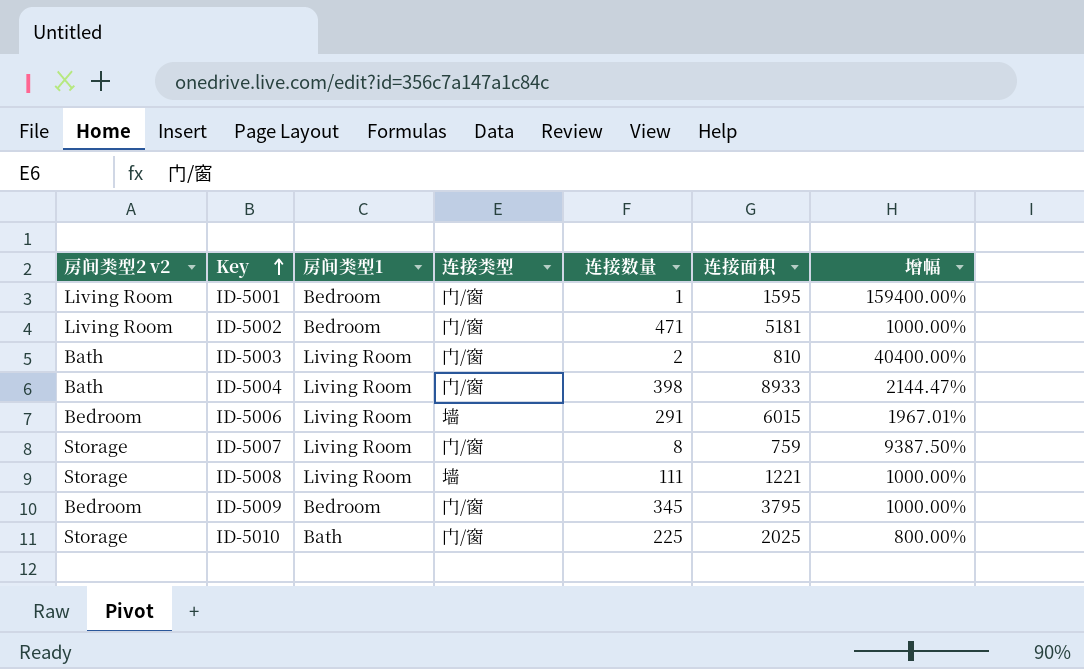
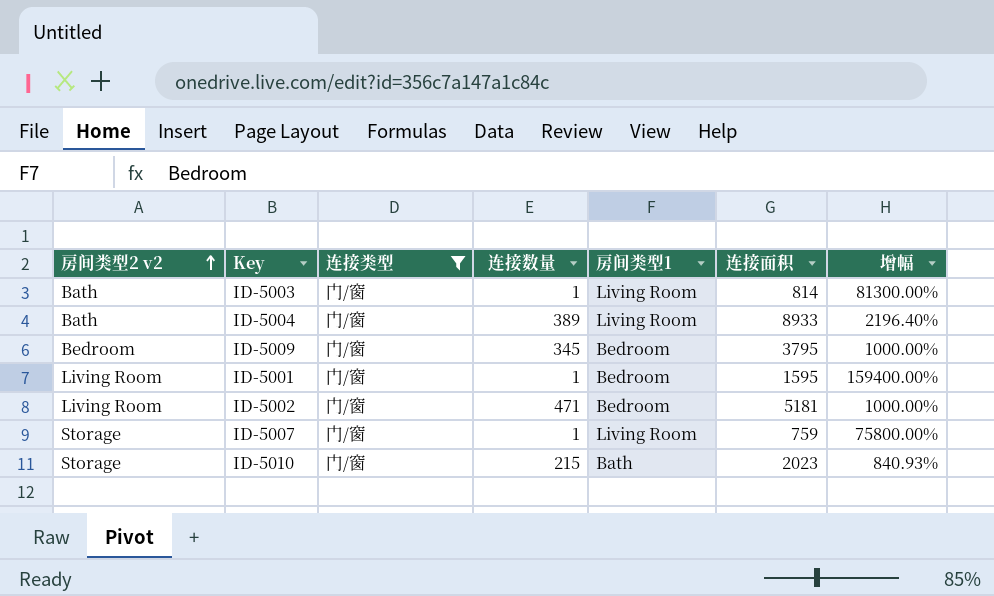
filter: none -> 连接类型 = 门/窗
row order: Key ascending -> 房间类型2 v2 ascending
column 房间类型1 | position: 3 -> 5
ID-5003 | 连接数量: 2 -> 1
ID-5003 | 连接面积: 810 -> 814
ID-5003 | 增幅: 40400.00% -> 81300.00%
ID-5004 | 连接数量: 398 -> 389
ID-5004 | 增幅: 2144.47% -> 2196.40%
ID-5007 | 连接数量: 8 -> 1
ID-5007 | 增幅: 9387.50% -> 75800.00%
ID-5010 | 连接数量: 225 -> 215
ID-5010 | 连接面积: 2025 -> 2023
ID-5010 | 增幅: 800.00% -> 840.93%

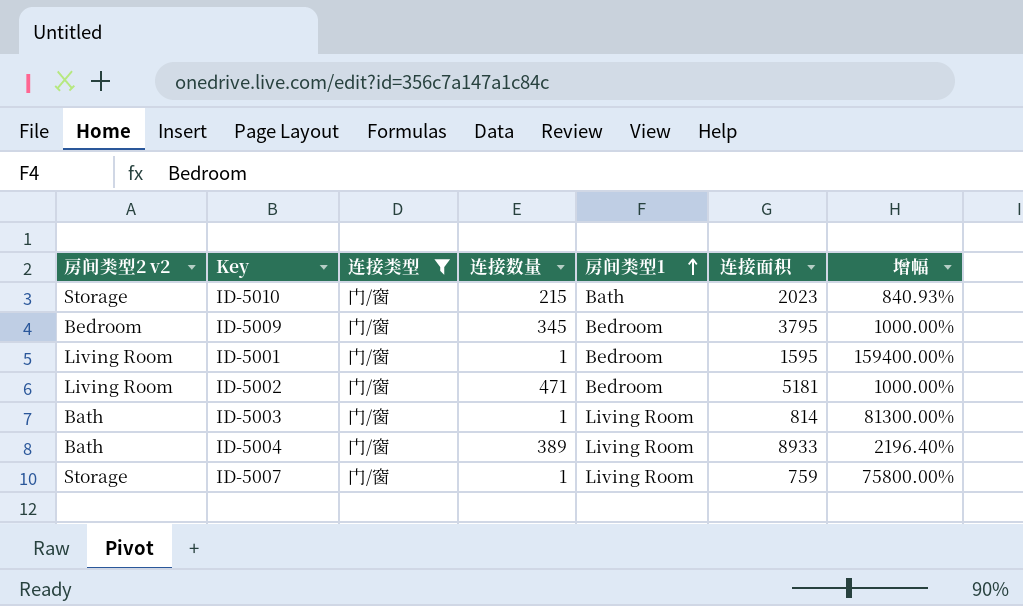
row order: 房间类型2 v2 ascending -> 房间类型1 ascending

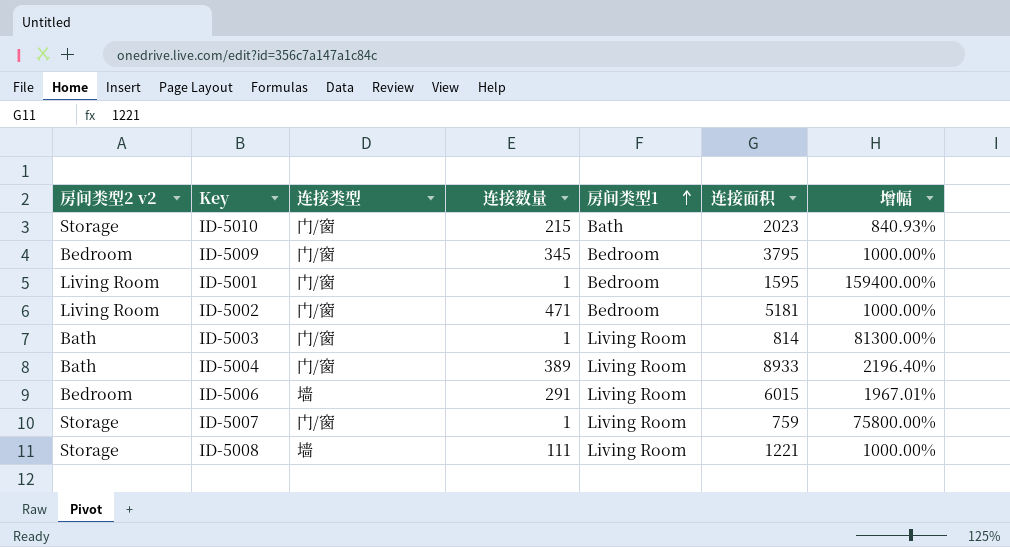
filter: 连接类型 = 门/窗 -> none

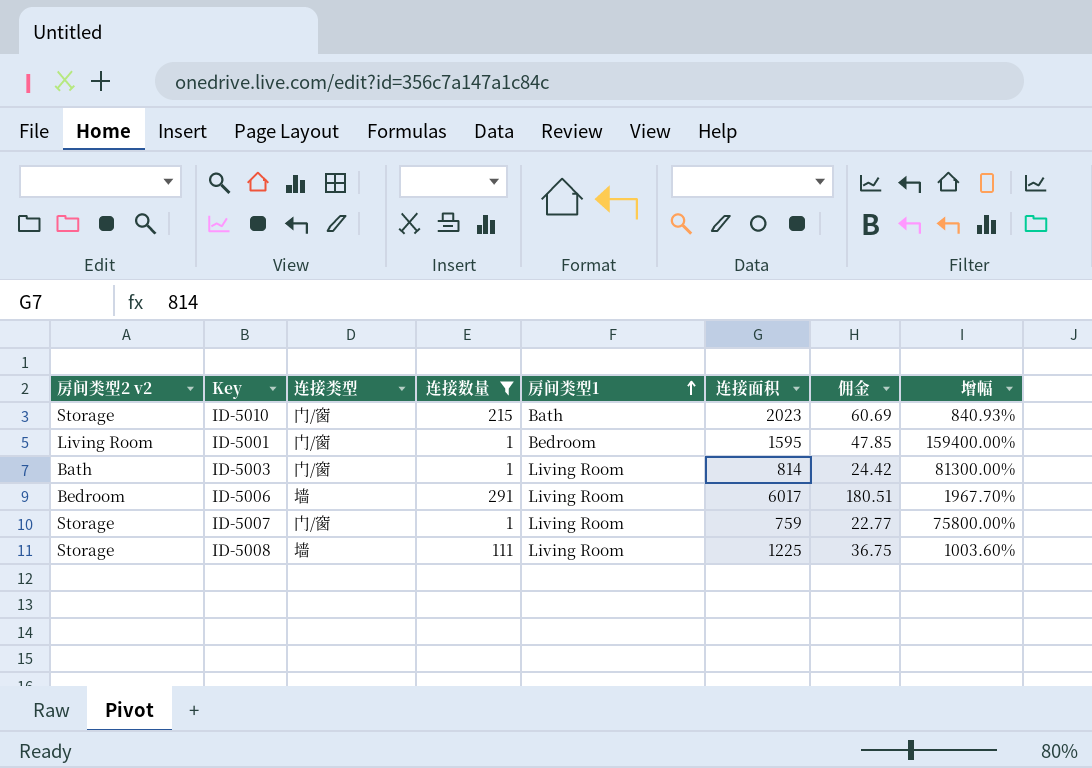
filter: none -> 连接数量 <= 291
column 佣金 | formula: none -> [连接面积] * 0.03
ID-5006 | 连接面积: 6015 -> 6017
ID-5006 | 增幅: 1967.01% -> 1967.70%
ID-5008 | 连接面积: 1221 -> 1225
ID-5008 | 增幅: 1000.00% -> 1003.60%

